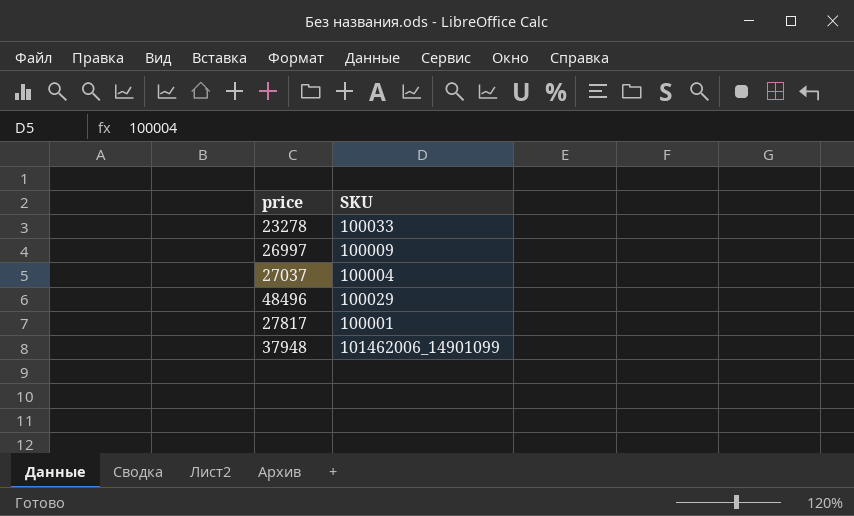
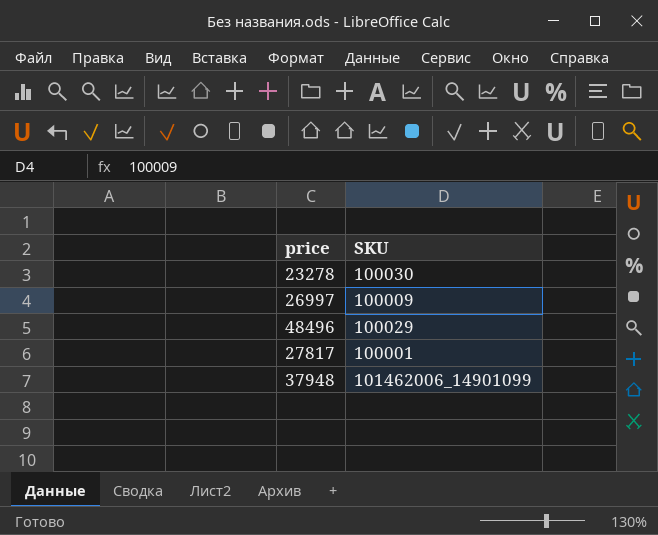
row 27037: 100004 -> none
23278 | SKU: 100033 -> 100030

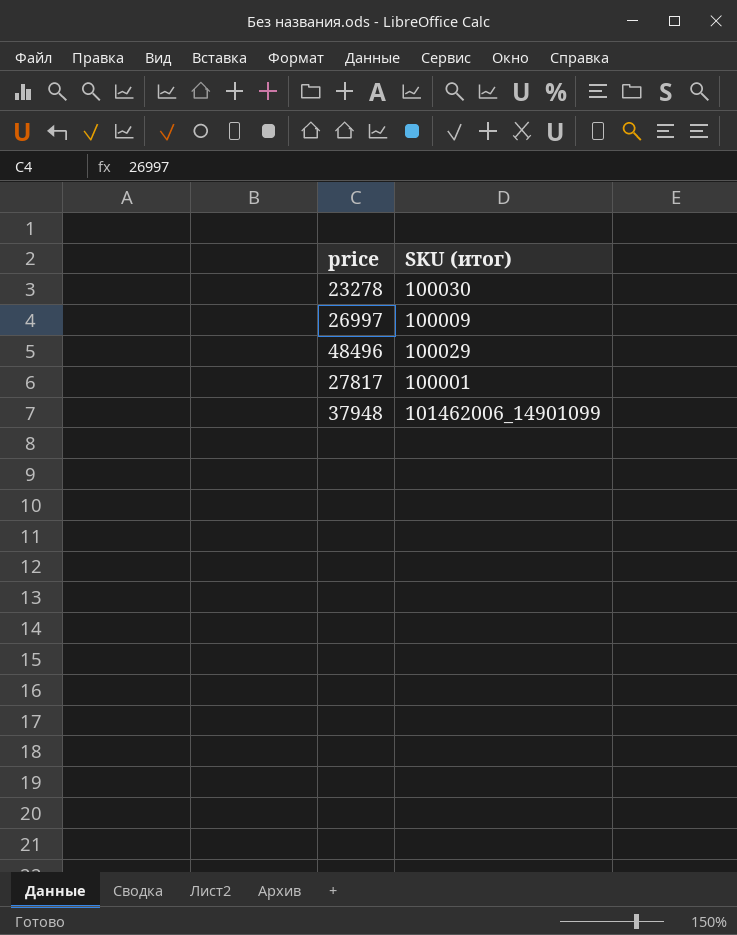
column name: SKU -> SKU (итог)

